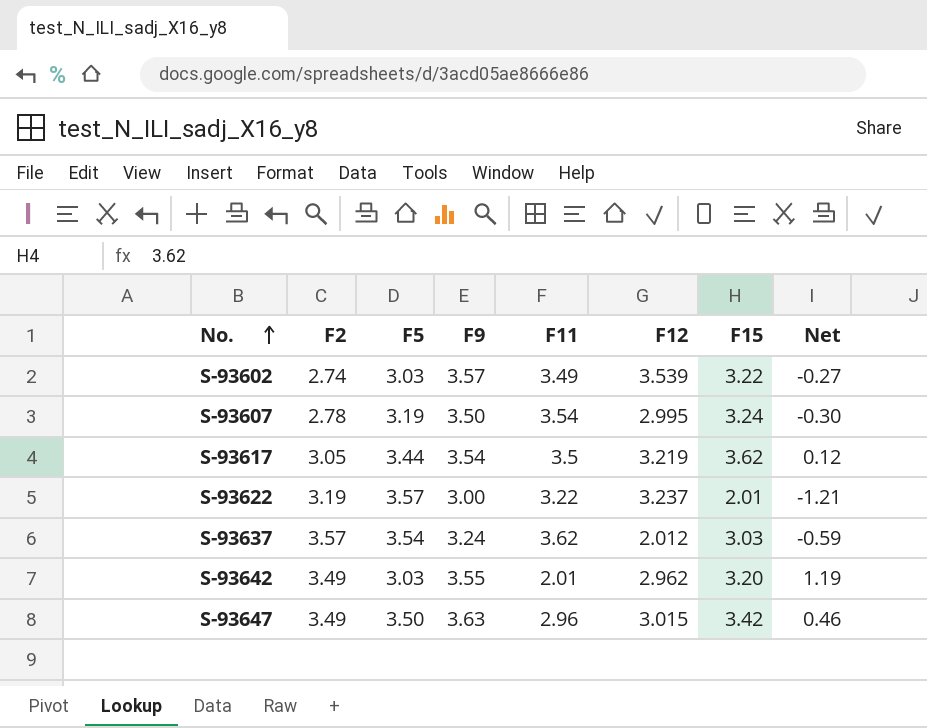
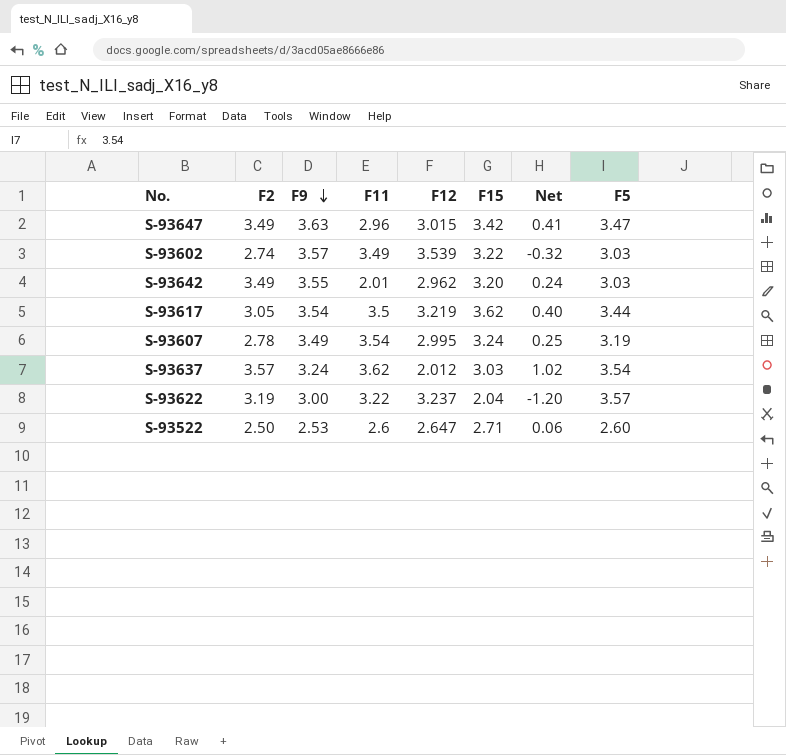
row order: No. ascending -> F9 descending
column Net | formula: [F15] - [F11] -> [F15] - [F12]
column F5 | position: 3 -> 8
S-93647 | F5: 3.50 -> 3.47
S-93607 | F9: 3.50 -> 3.49
S-93622 | F15: 2.01 -> 2.04
row S-93522: none -> 2.50 | 2.53 | 2.6 | 2.647 | 2.71 | 0.06 | 2.60

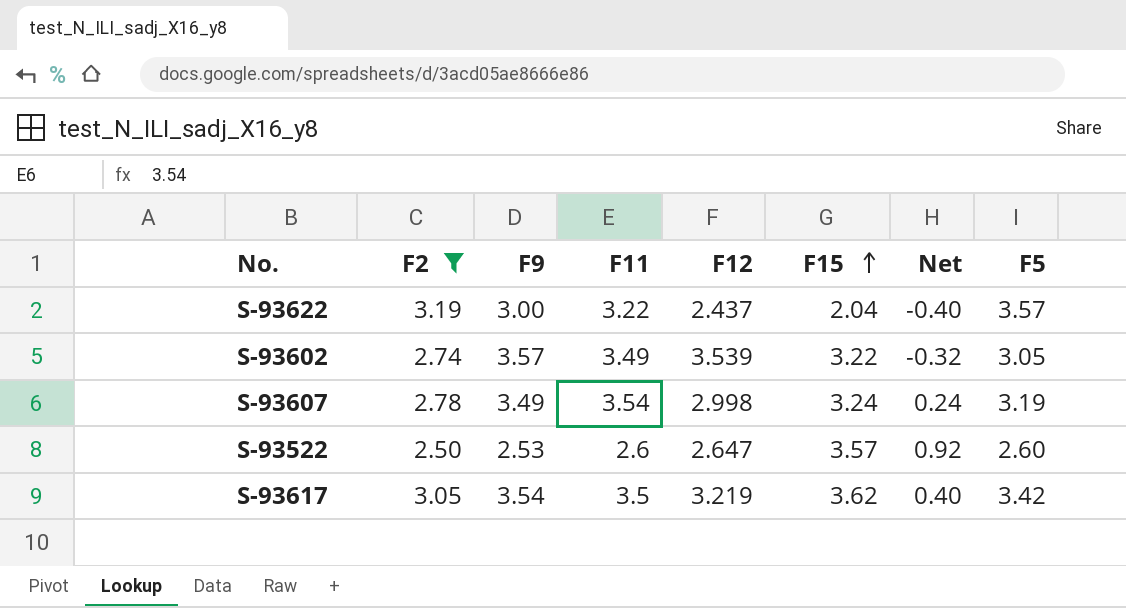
filter: none -> F2 <= 3.19
row order: F9 descending -> F15 ascending
S-93622 | F12: 3.237 -> 2.437
S-93622 | Net: -1.20 -> -0.40
S-93602 | F5: 3.03 -> 3.05
S-93607 | F12: 2.995 -> 2.998
S-93607 | Net: 0.25 -> 0.24
S-93522 | F15: 2.71 -> 3.57
S-93522 | Net: 0.06 -> 0.92
S-93617 | F5: 3.44 -> 3.42

